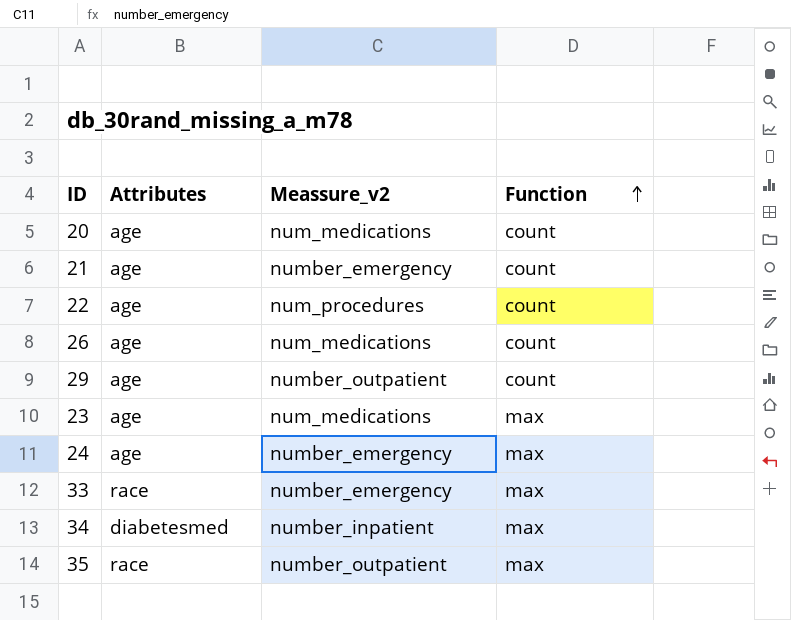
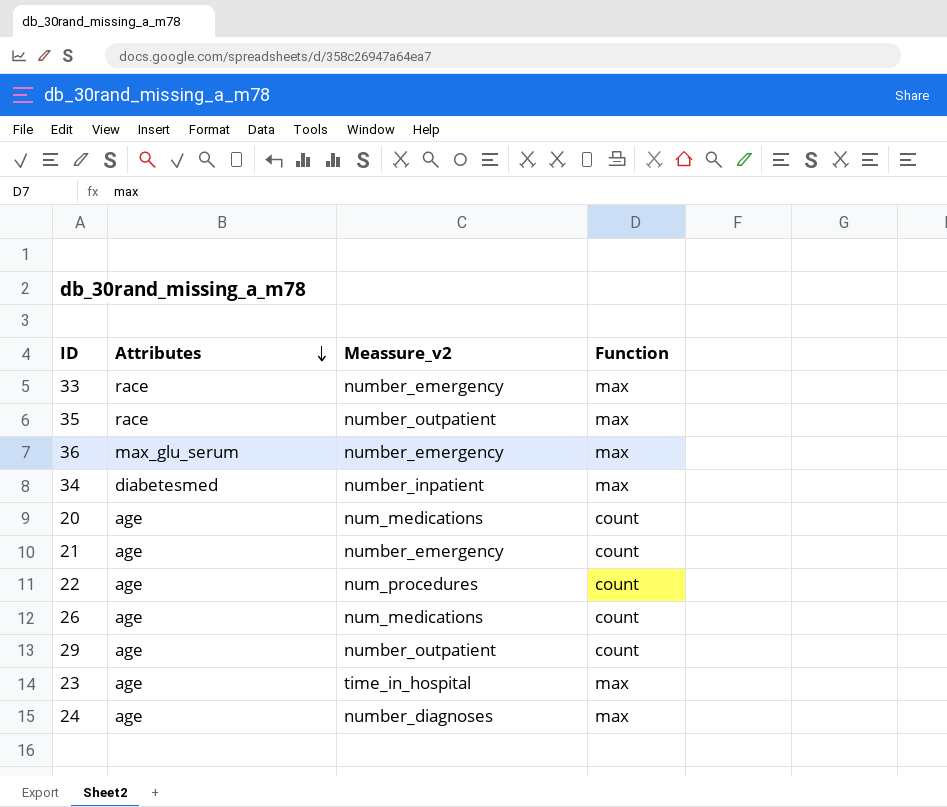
row order: Function ascending -> Attributes descending
row 36: none -> max_glu_serum | number_emergency | max
23 | Meassure_v2: num_medications -> time_in_hospital
24 | Meassure_v2: number_emergency -> number_diagnoses

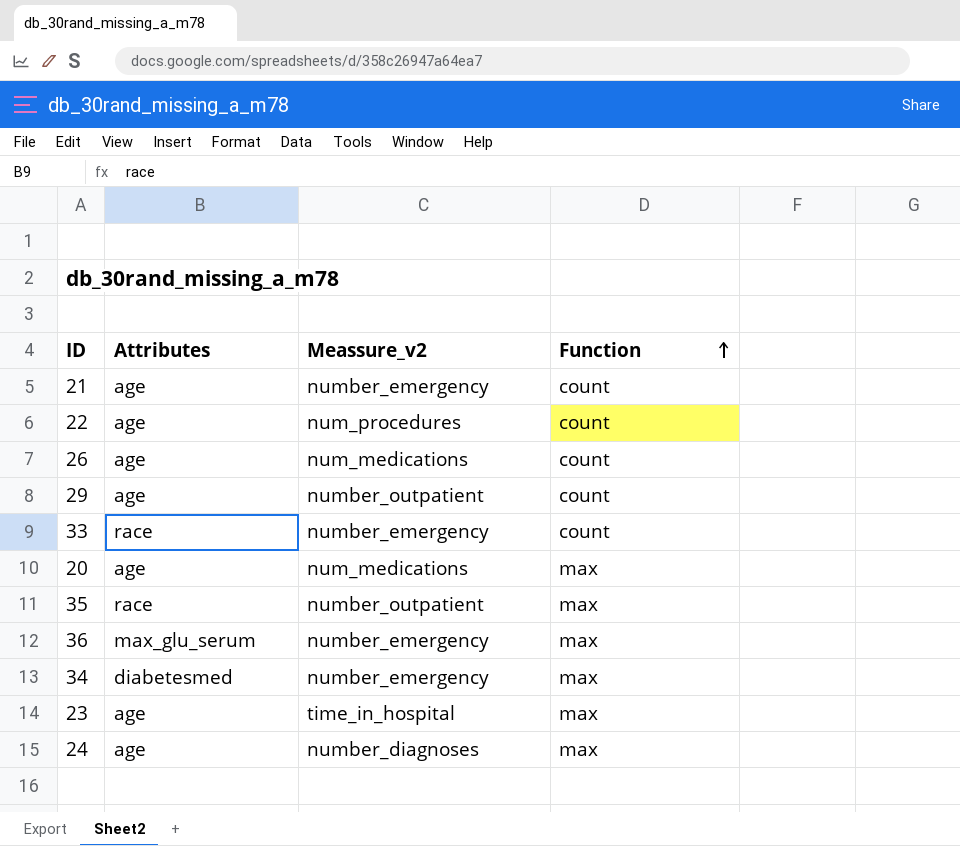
row order: Attributes descending -> Function ascending
33 | Function: max -> count
20 | Function: count -> max
34 | Meassure_v2: number_inpatient -> number_emergency

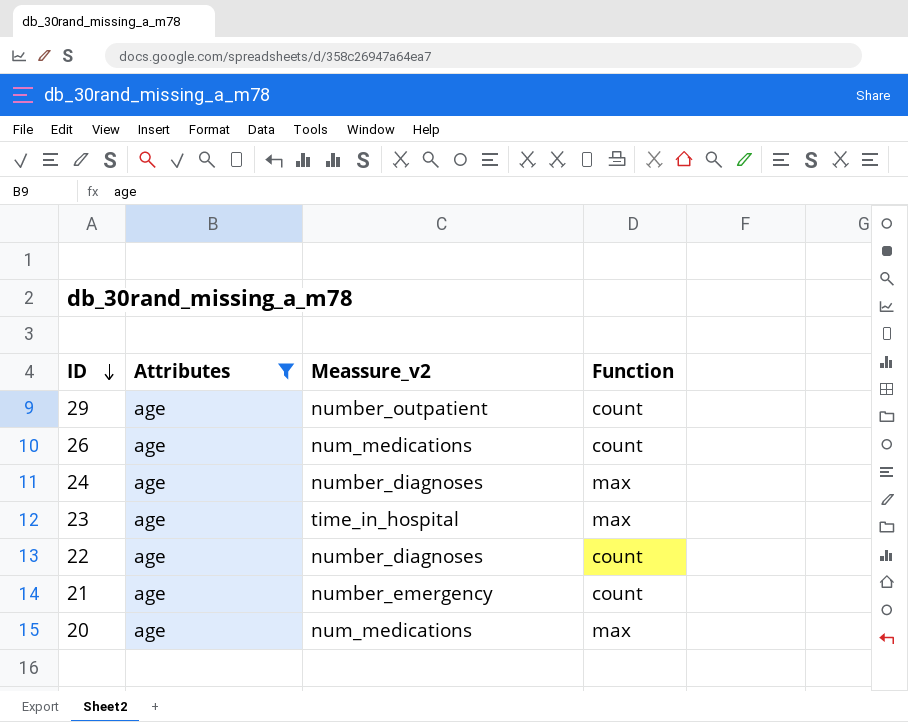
filter: none -> Attributes = age
row order: Function ascending -> ID descending
22 | Meassure_v2: num_procedures -> number_diagnoses

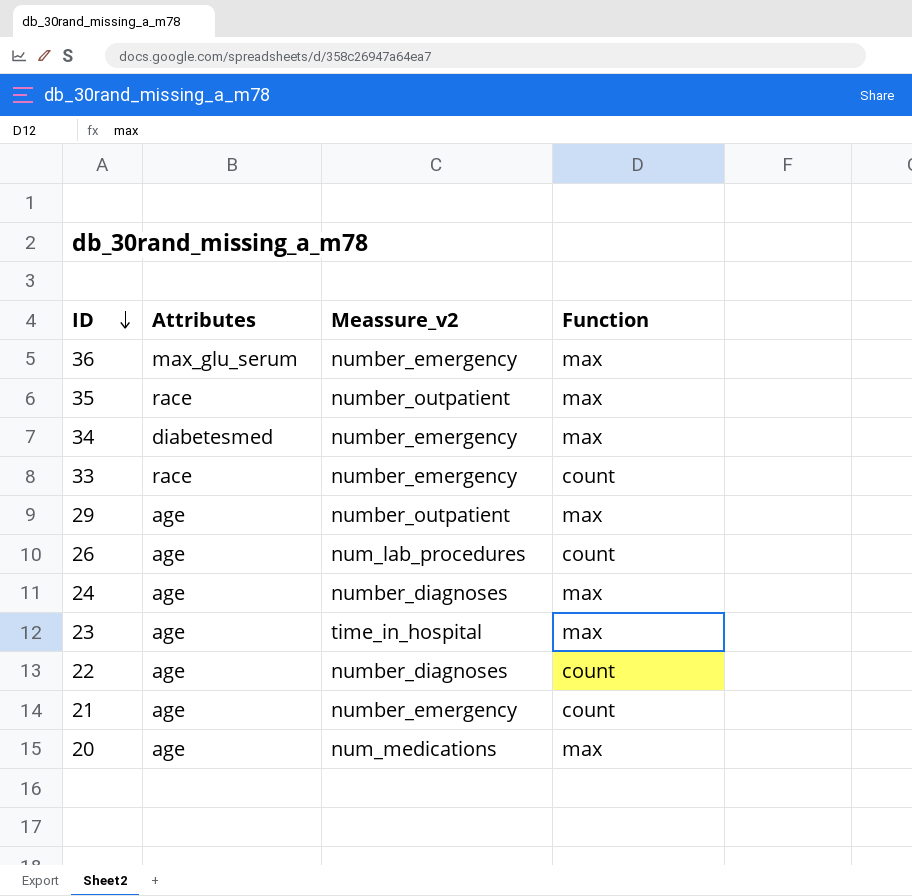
filter: Attributes = age -> none
29 | Function: count -> max
26 | Meassure_v2: num_medications -> num_lab_procedures

